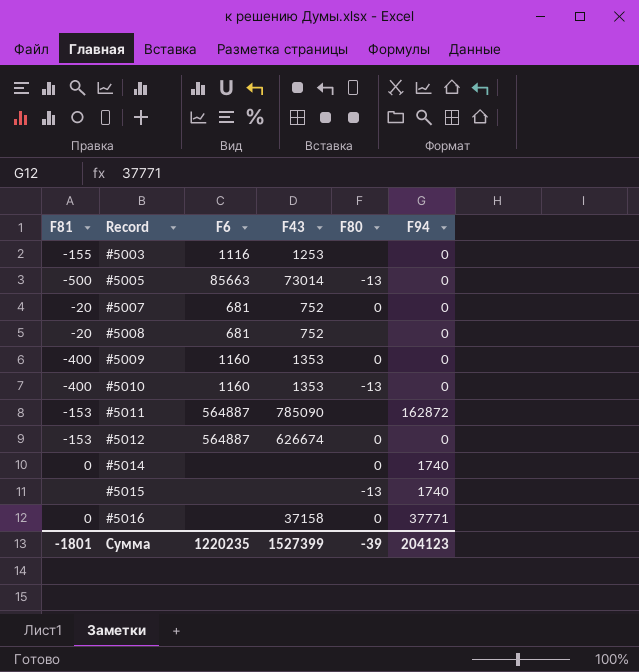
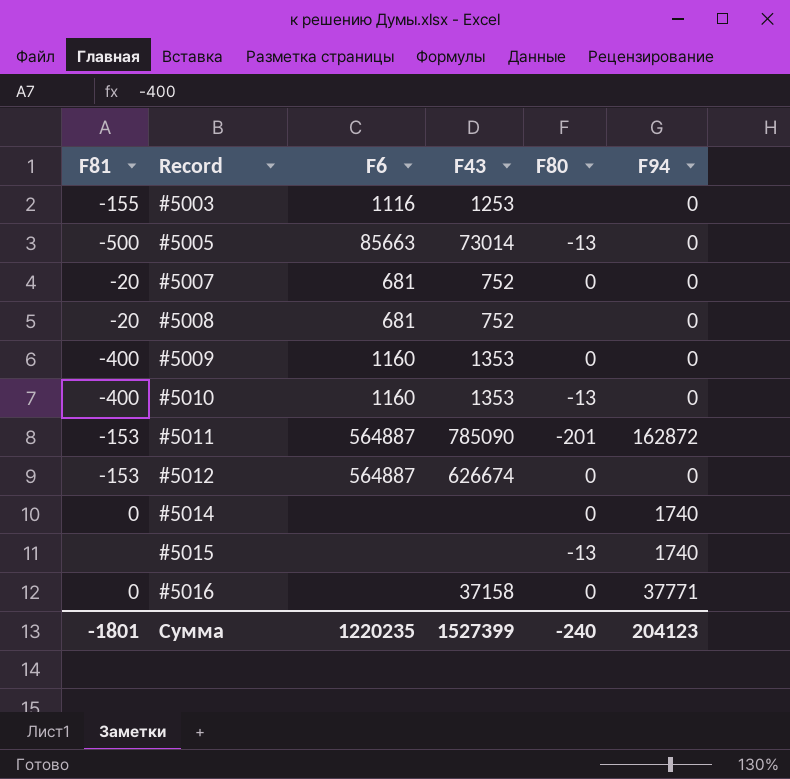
#5011 | F80: none -> -201
Сумма | F80: -39 -> -240

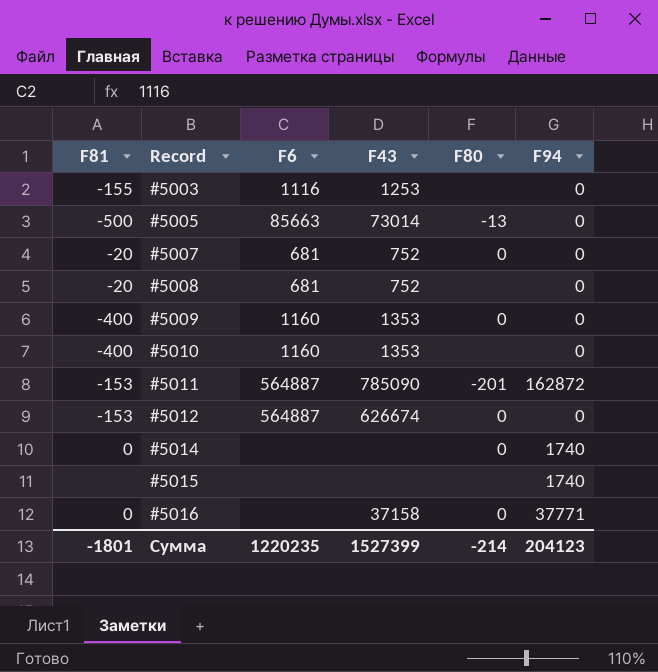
#5010 | F80: -13 -> none
#5015 | F80: -13 -> none
Сумма | F80: -240 -> -214

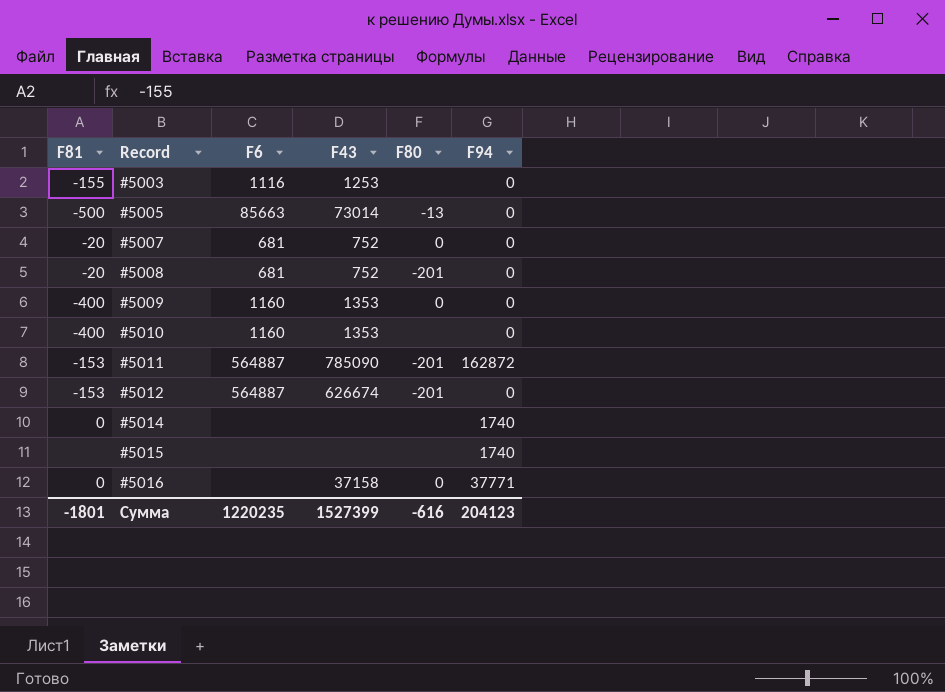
#5008 | F80: none -> -201
#5012 | F80: 0 -> -201
#5014 | F80: 0 -> none
Сумма | F80: -214 -> -616

